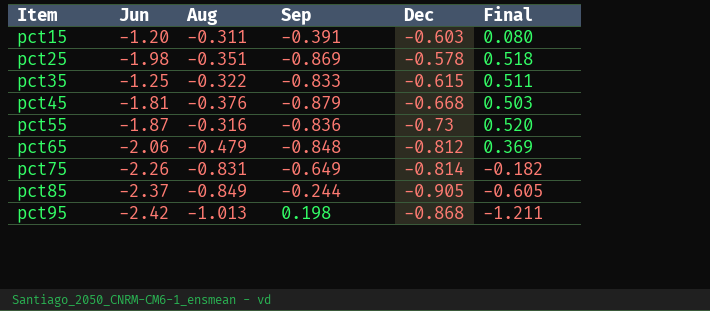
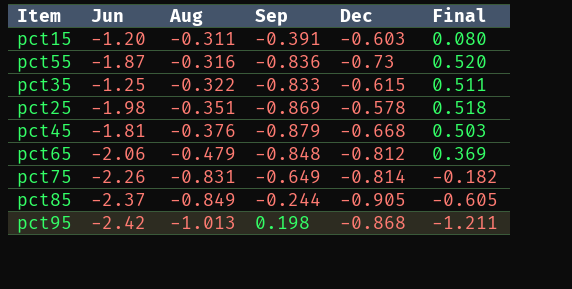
row order: Item ascending -> Aug descending

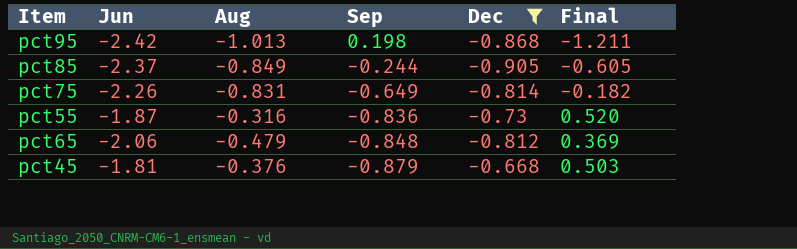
filter: none -> Dec <= -0.668
row order: Aug descending -> Sep descending

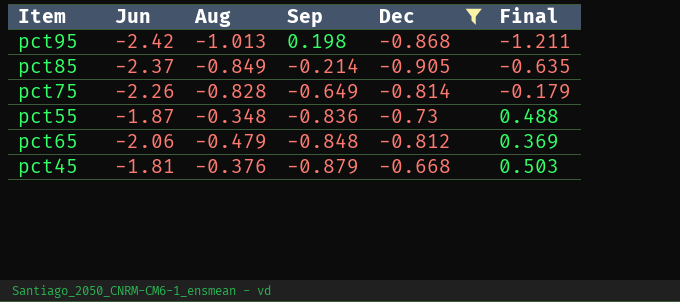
pct85 | Sep: -0.244 -> -0.214
pct85 | Final: -0.605 -> -0.635
pct75 | Aug: -0.831 -> -0.828
pct75 | Final: -0.182 -> -0.179
pct55 | Aug: -0.316 -> -0.348
pct55 | Final: 0.520 -> 0.488

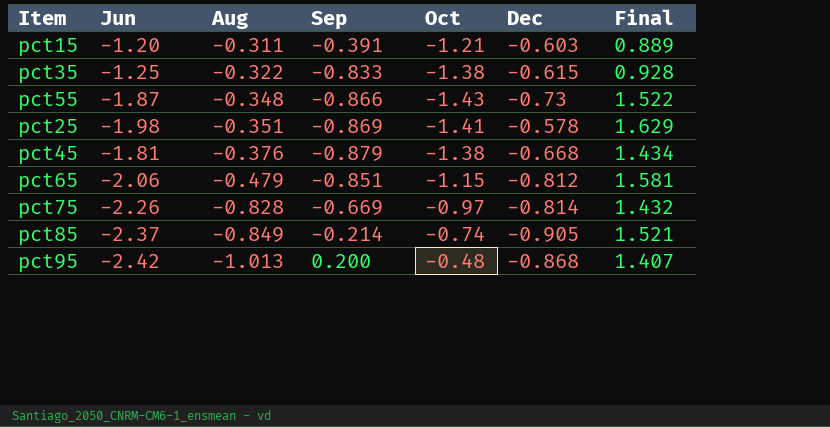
filter: Dec <= -0.668 -> none
row order: Sep descending -> Aug descending
column Oct | position: none -> 5
column Final | formula: [Aug] - [Sep] -> [Aug] - [Jun]
pct55 | Sep: -0.836 -> -0.866
pct65 | Sep: -0.848 -> -0.851
pct75 | Sep: -0.649 -> -0.669
pct95 | Sep: 0.198 -> 0.200

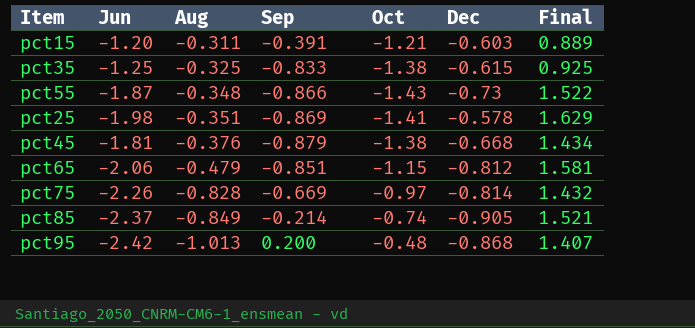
pct35 | Aug: -0.322 -> -0.325
pct35 | Final: 0.928 -> 0.925

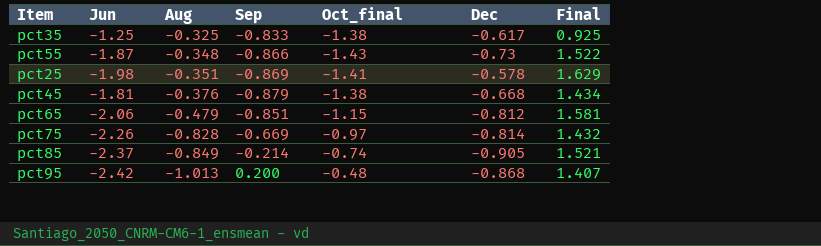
column name: Oct -> Oct_final
row pct15: -1.20 | -0.311 | -0.391 | -1.21 | -0.603 | 0.889 -> none
pct35 | Dec: -0.615 -> -0.617

